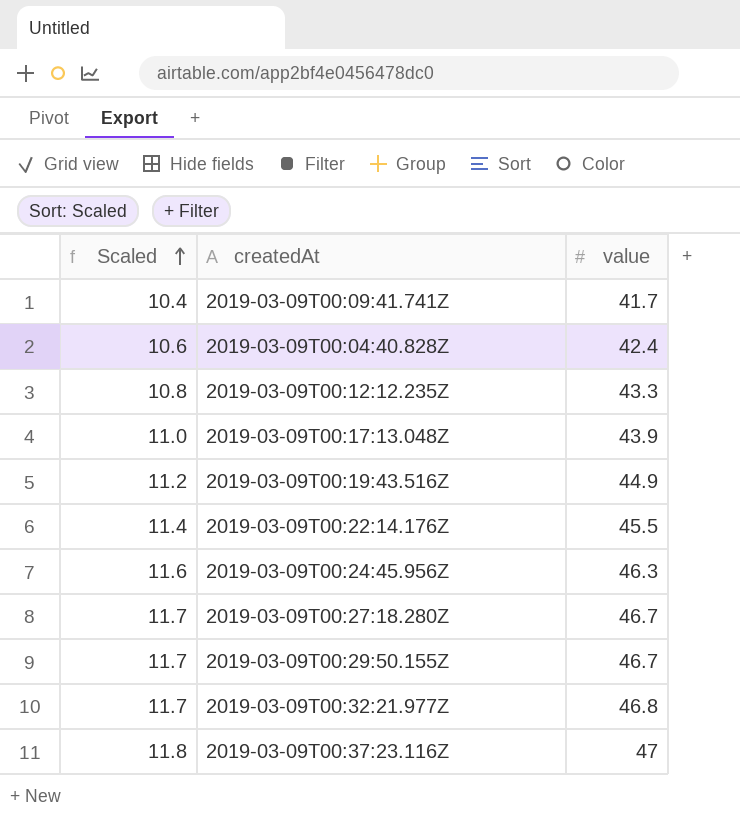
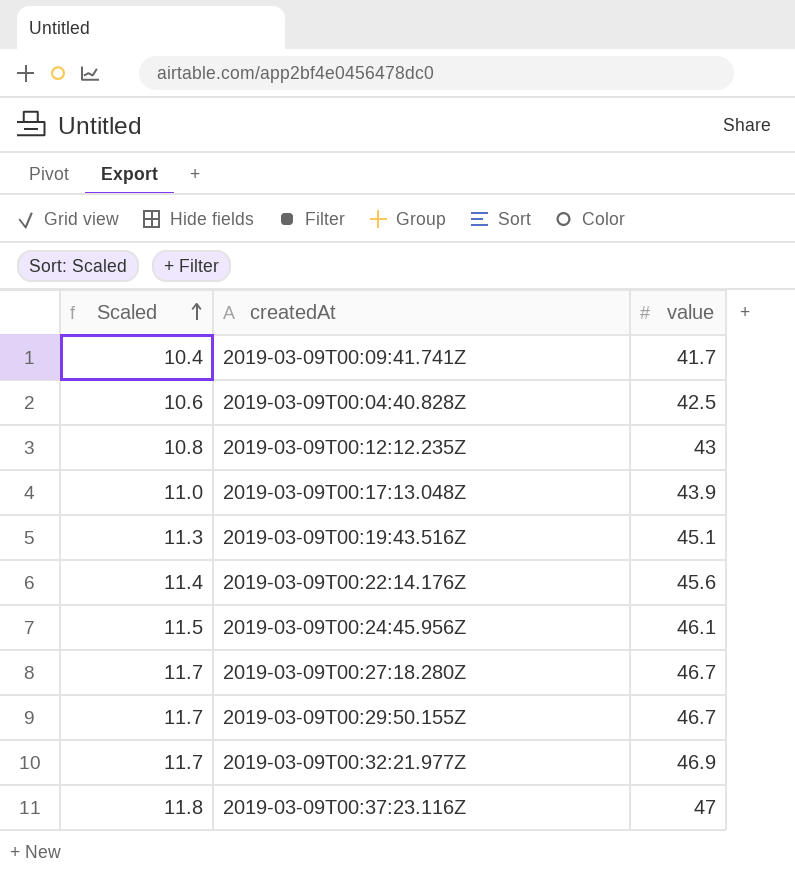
2019-03-09T00:04:40.828Z | value: 42.4 -> 42.5
2019-03-09T00:12:12.235Z | value: 43.3 -> 43
2019-03-09T00:19:43.516Z | Scaled: 11.2 -> 11.3
2019-03-09T00:19:43.516Z | value: 44.9 -> 45.1
2019-03-09T00:22:14.176Z | value: 45.5 -> 45.6
2019-03-09T00:24:45.956Z | Scaled: 11.6 -> 11.5
2019-03-09T00:24:45.956Z | value: 46.3 -> 46.1
2019-03-09T00:32:21.977Z | value: 46.8 -> 46.9

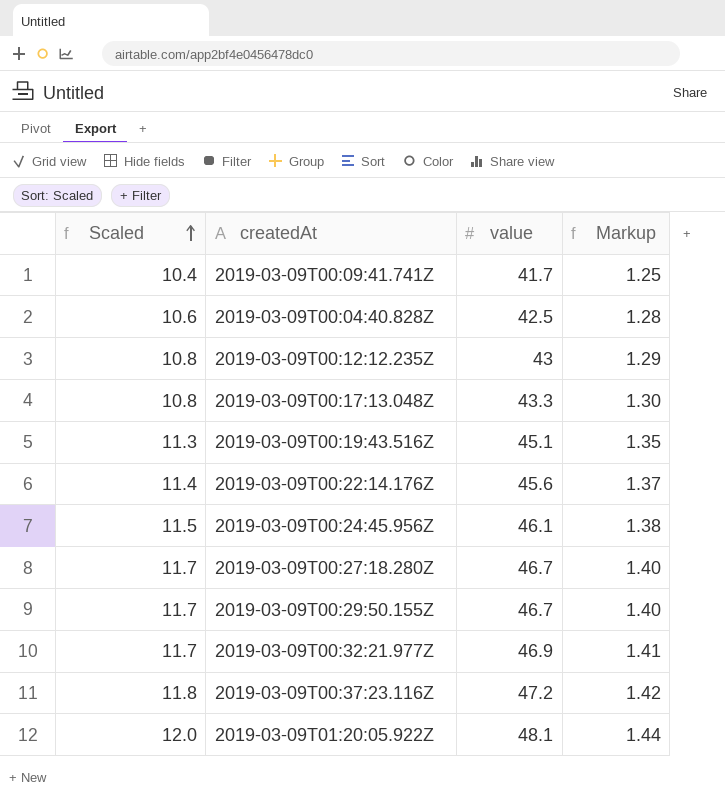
column Markup | formula: none -> [value] * 0.03
2019-03-09T00:17:13.048Z | Scaled: 11.0 -> 10.8
2019-03-09T00:17:13.048Z | value: 43.9 -> 43.3
2019-03-09T00:37:23.116Z | value: 47 -> 47.2
row 2019-03-09T01:20:05.922Z: none -> 12.0 | 48.1 | 1.44

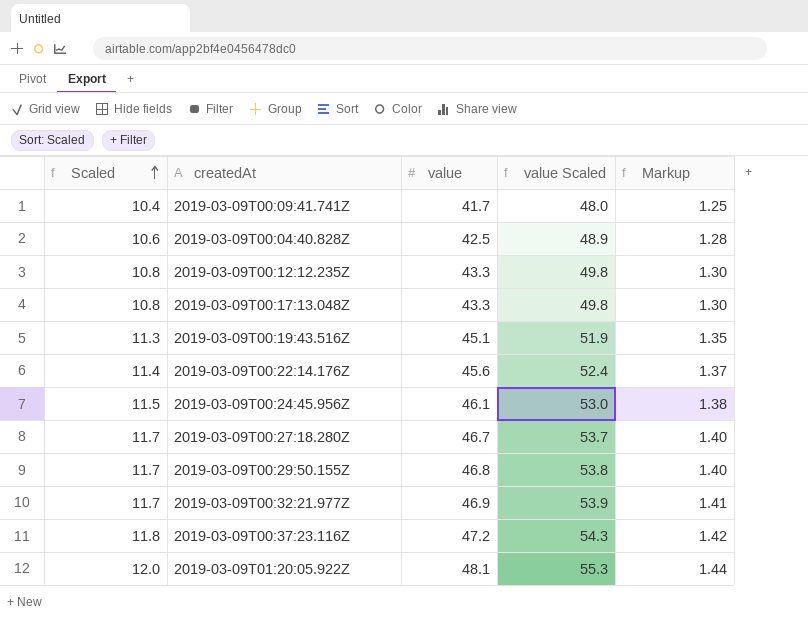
column value Scaled | formula: none -> [value] * 1.15
2019-03-09T00:12:12.235Z | value: 43 -> 43.3
2019-03-09T00:12:12.235Z | Markup: 1.29 -> 1.30
2019-03-09T00:29:50.155Z | value: 46.7 -> 46.8

